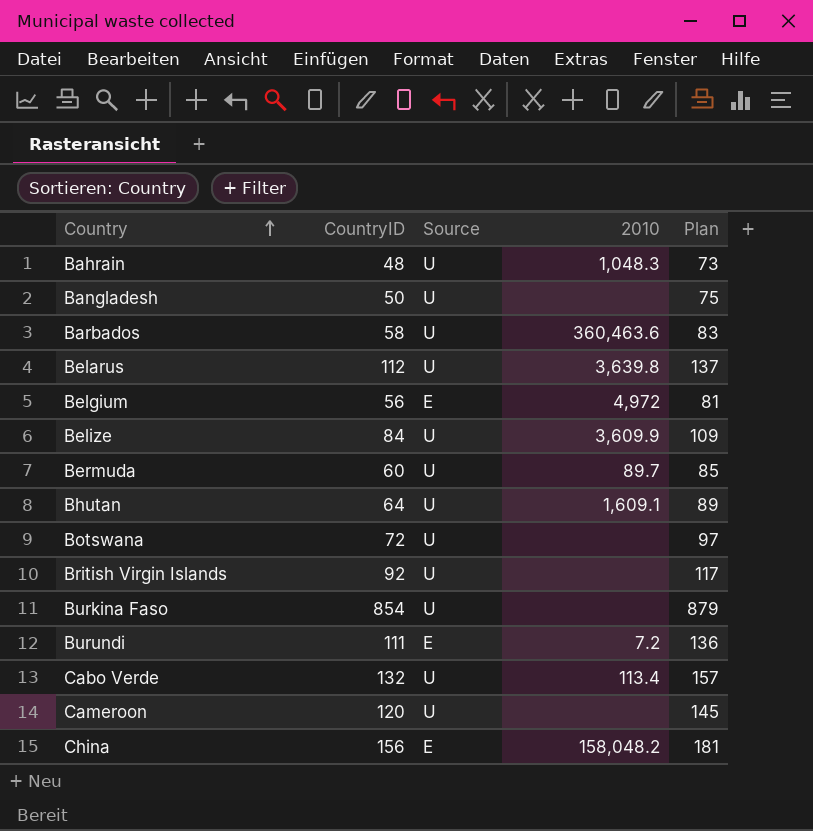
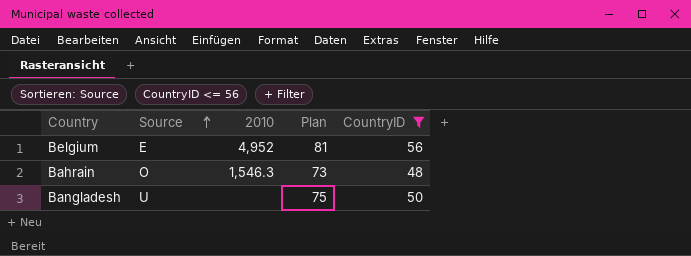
filter: none -> CountryID <= 56
row order: Country ascending -> Source ascending
column CountryID | position: 2 -> 5
Belgium | 2010: 4,972 -> 4,952
Bahrain | Source: U -> O
Bahrain | 2010: 1,048.3 -> 1,546.3

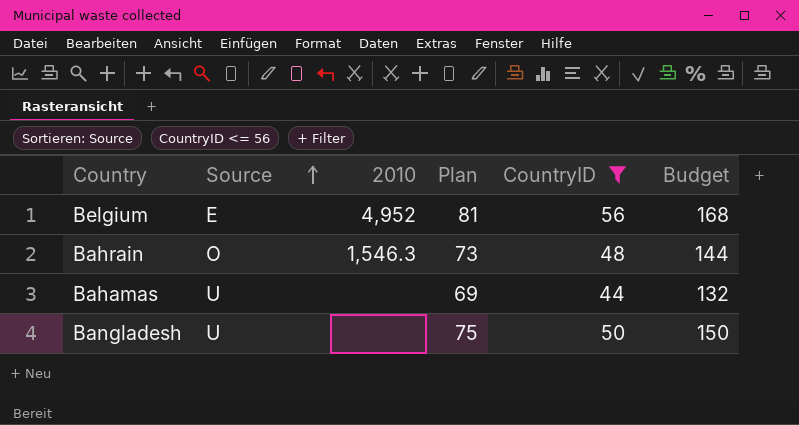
column Budget | formula: none -> [CountryID] * 3
row Bahamas: none -> U | none | 69 | 44 | 132

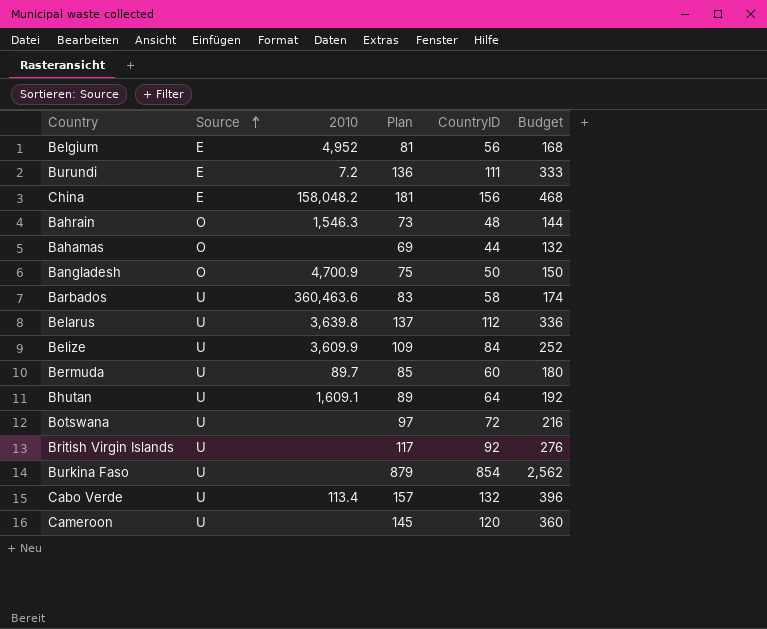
filter: CountryID <= 56 -> none
Bahamas | Source: U -> O
Bangladesh | Source: U -> O
Bangladesh | 2010: none -> 4,700.9

